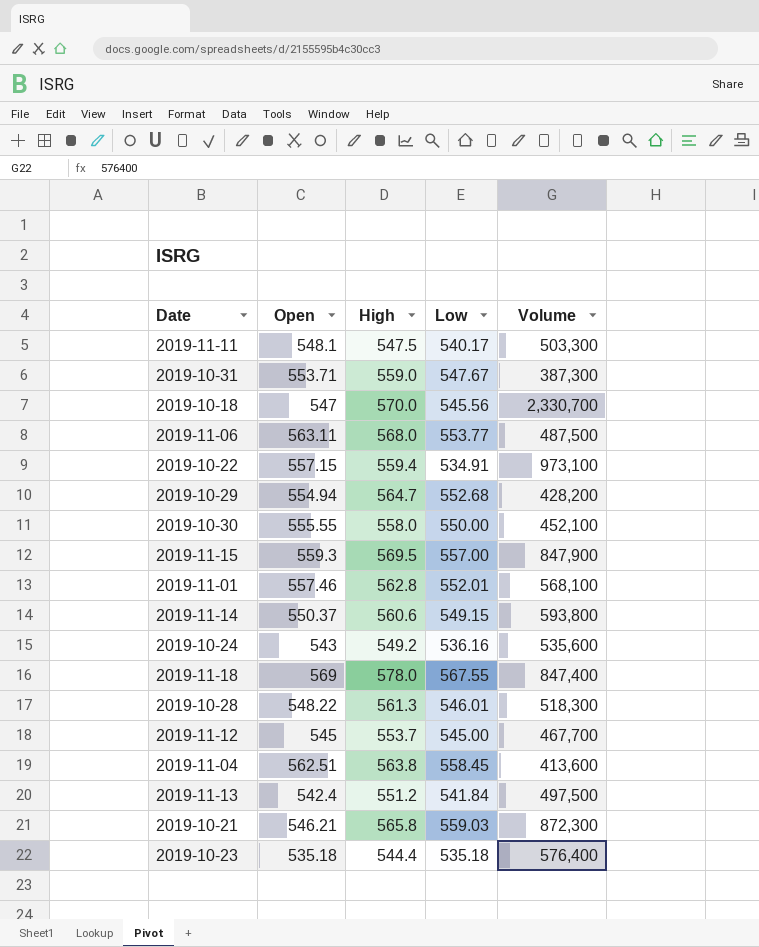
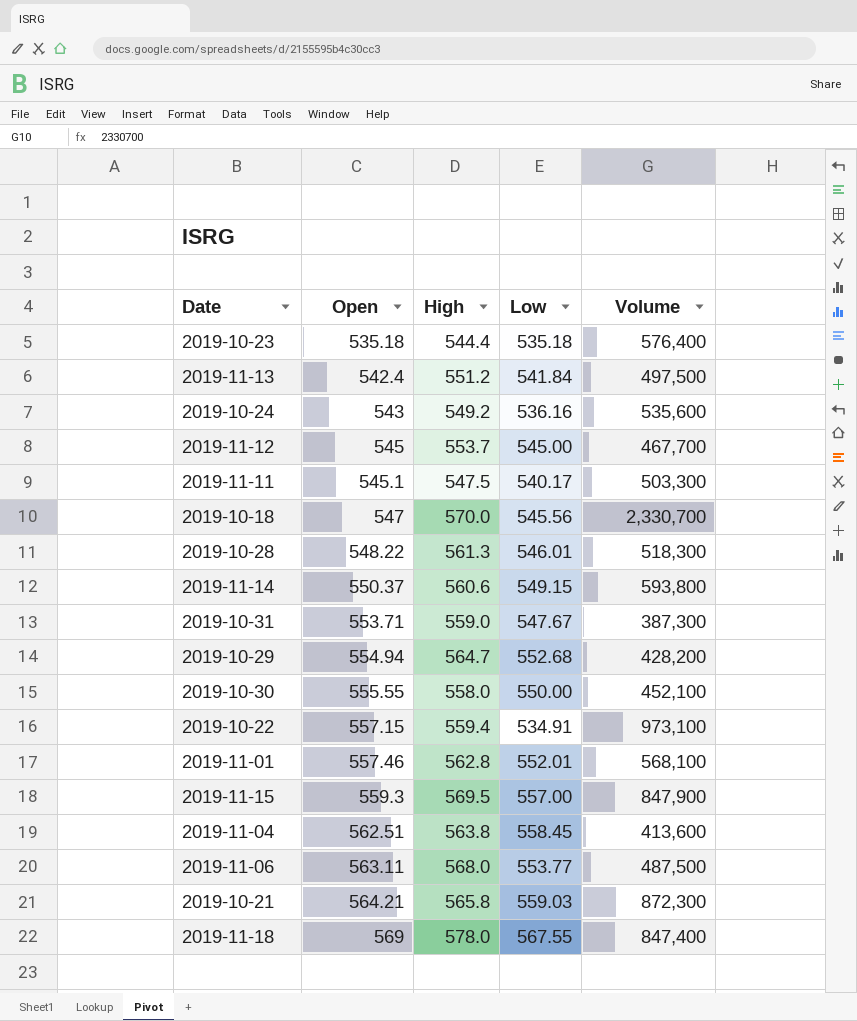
row order: none -> Open ascending
2019-11-11 | Open: 548.1 -> 545.1
2019-10-21 | Open: 546.21 -> 564.21

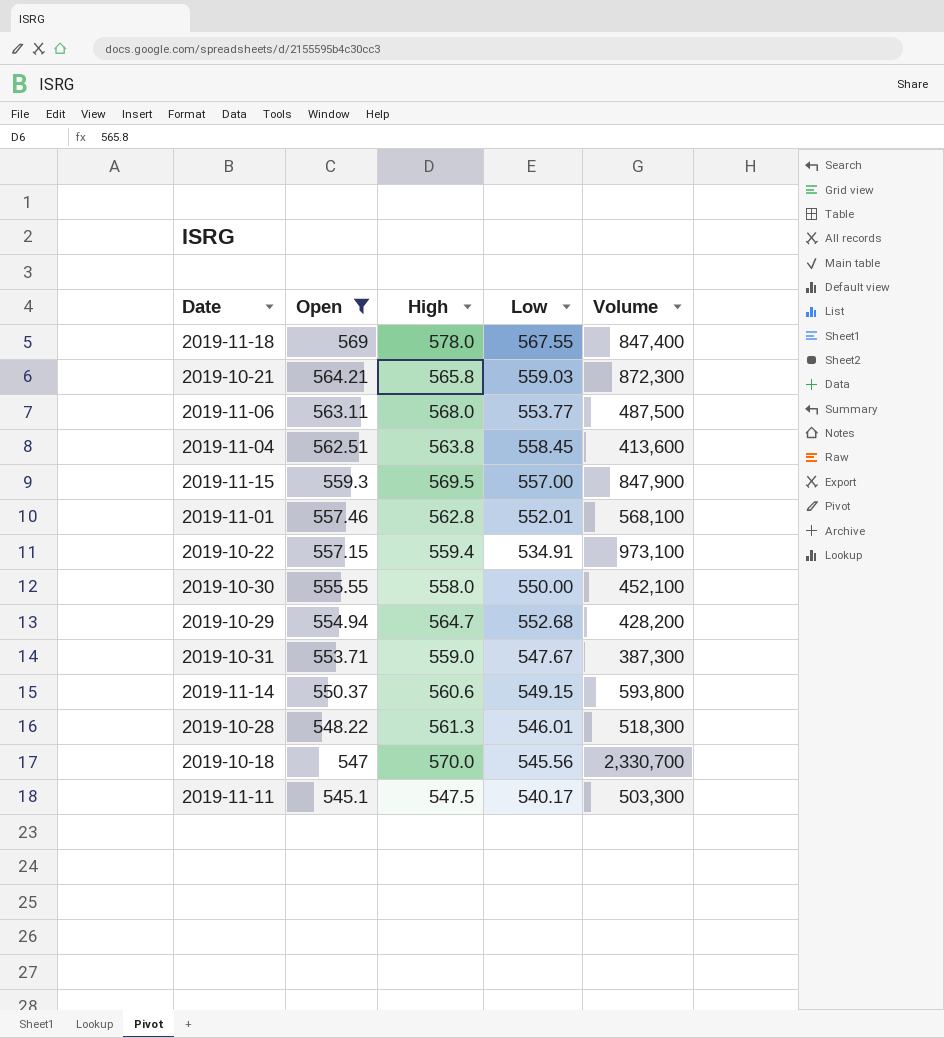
filter: none -> Open >= 545.1
row order: Open ascending -> Open descending

